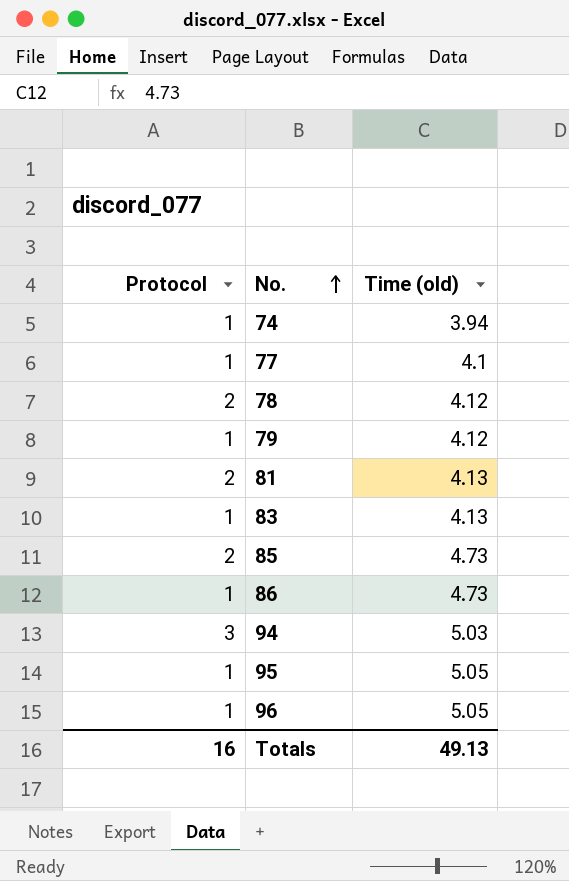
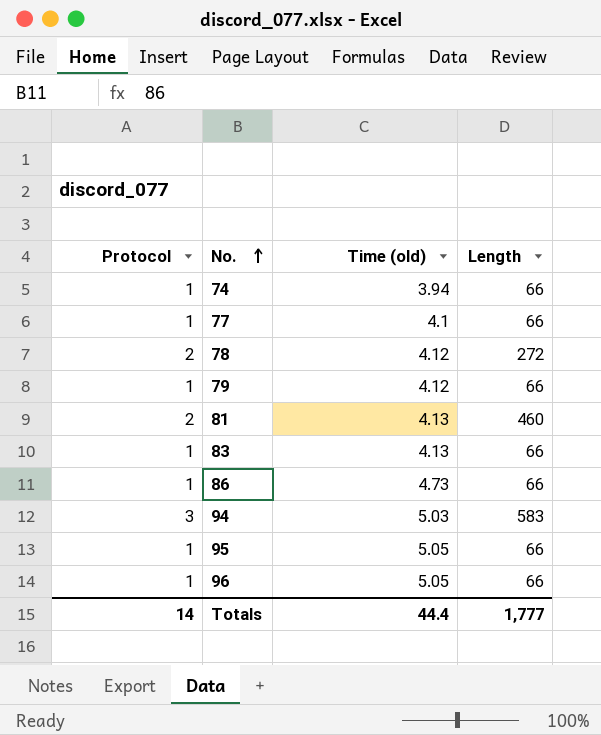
column Length | position: none -> 4
row 85: 2 | 4.73 -> none
Totals | Protocol: 16 -> 14
Totals | Time (old): 49.13 -> 44.4

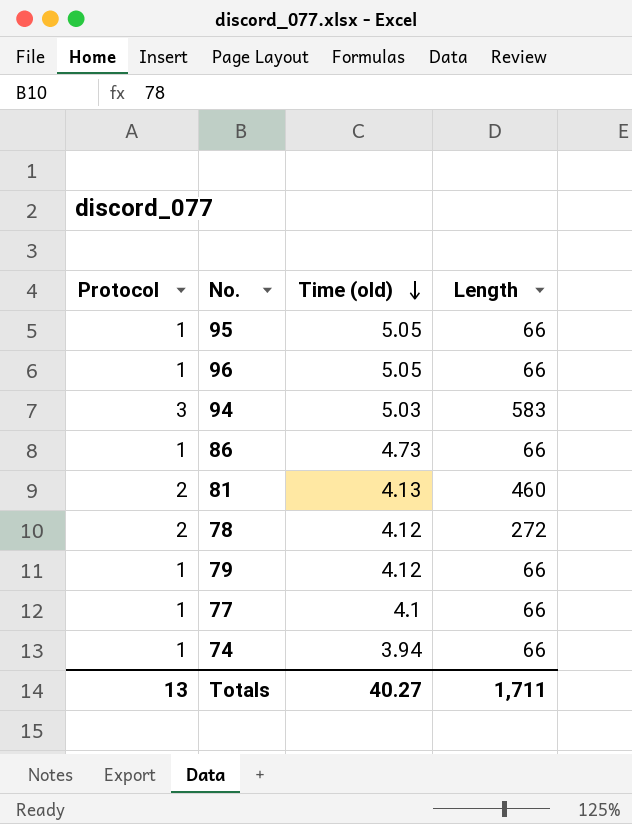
row order: No. ascending -> Time (old) descending
row 83: 1 | 4.13 | 66 -> none
Totals | Protocol: 14 -> 13
Totals | Time (old): 44.4 -> 40.27
Totals | Length: 1,777 -> 1,711

